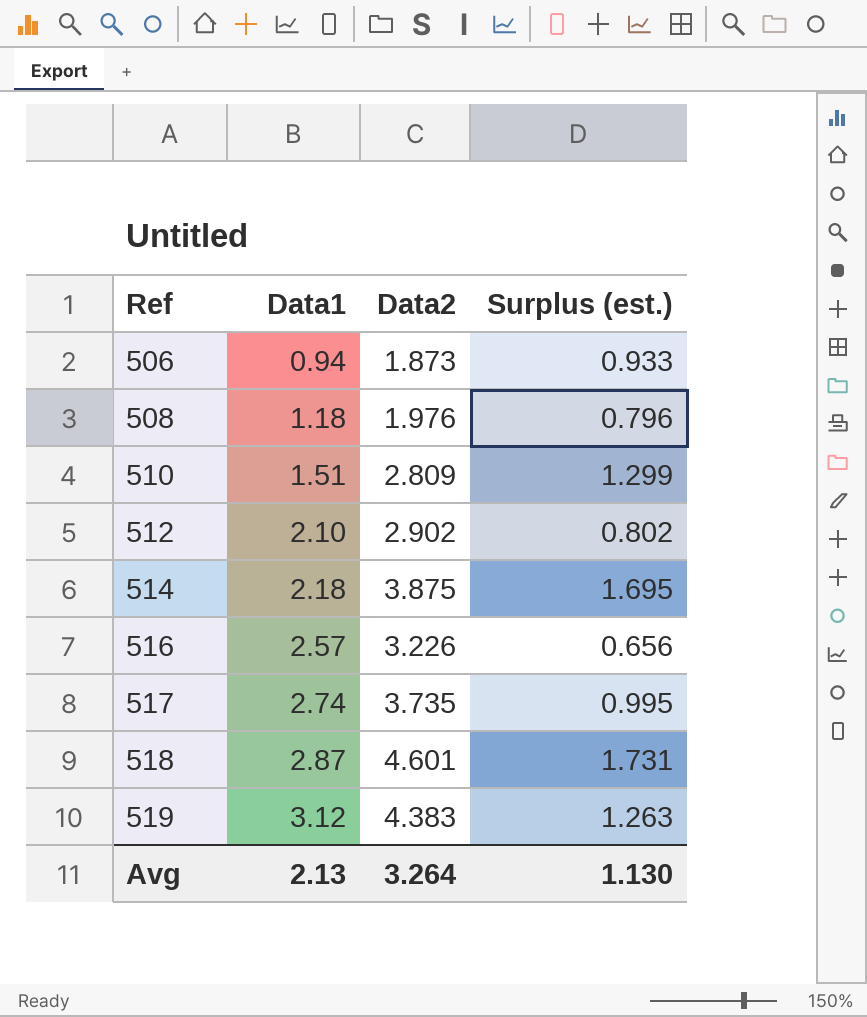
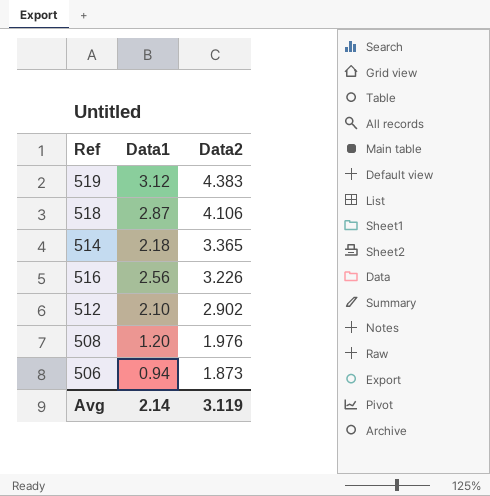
row order: Ref ascending -> Data2 descending
column Surplus (est.) | formula: [Data2] - [Data1] -> none
row 510: 1.51 | 2.809 | 1.299 -> none
row 517: 2.74 | 3.735 | 0.995 -> none
518 | Data2: 4.601 -> 4.106
514 | Data2: 3.875 -> 3.365
516 | Data1: 2.57 -> 2.56
508 | Data1: 1.18 -> 1.20
Avg | Data1: 2.13 -> 2.14
Avg | Data2: 3.264 -> 3.119

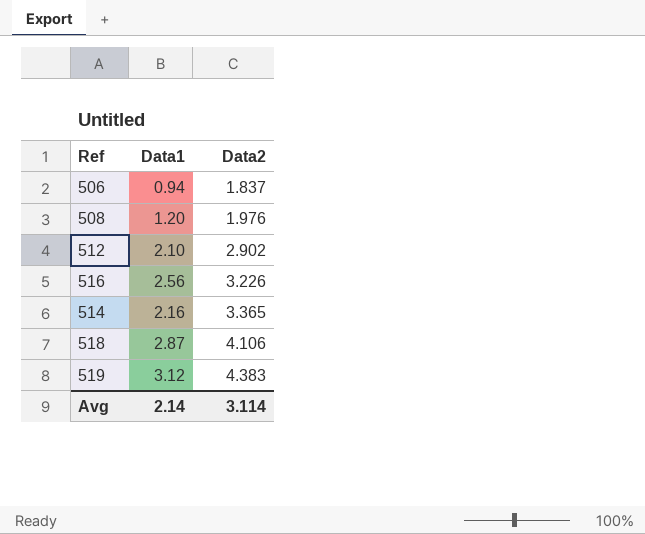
row order: Data2 descending -> Data2 ascending
506 | Data2: 1.873 -> 1.837
514 | Data1: 2.18 -> 2.16
Avg | Data2: 3.119 -> 3.114

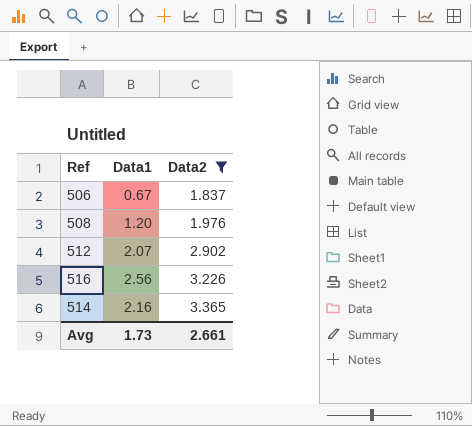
filter: none -> Data2 <= 3.365
506 | Data1: 0.94 -> 0.67
512 | Data1: 2.10 -> 2.07
Avg | Data1: 2.14 -> 1.73
Avg | Data2: 3.114 -> 2.661

